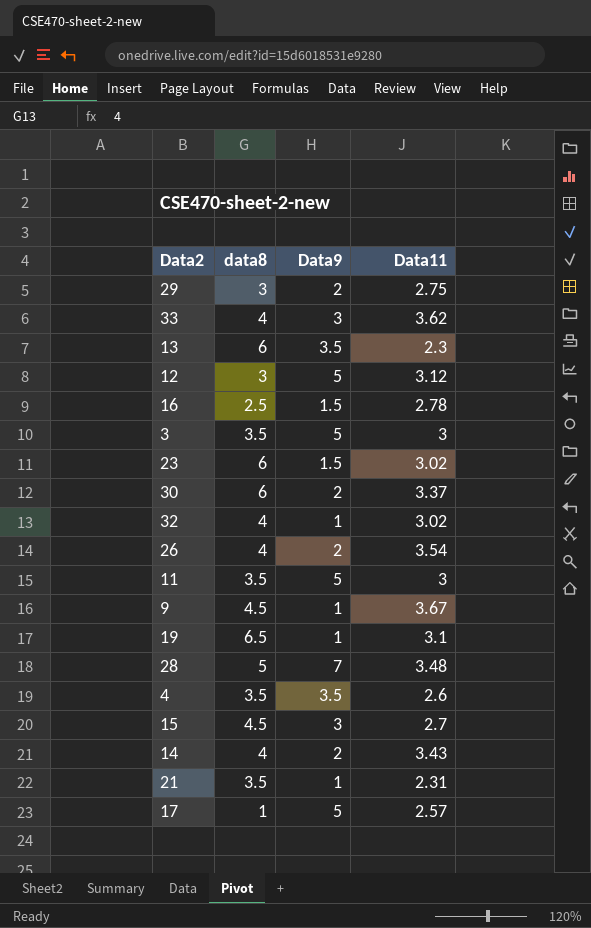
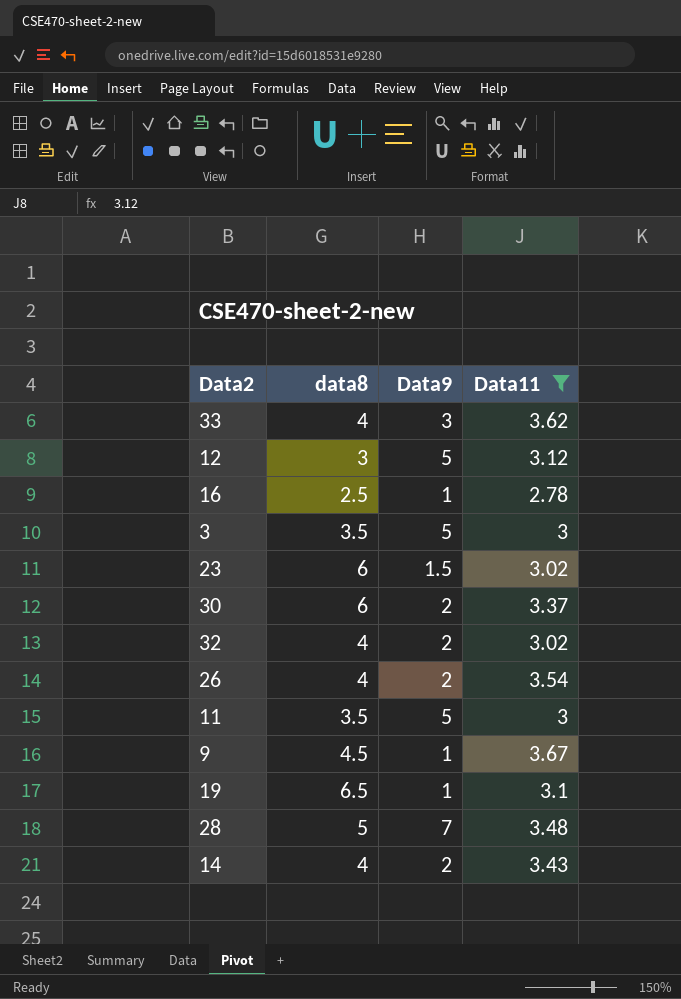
filter: none -> Data11 >= 2.78
16 | Data9: 1.5 -> 1
32 | Data9: 1 -> 2

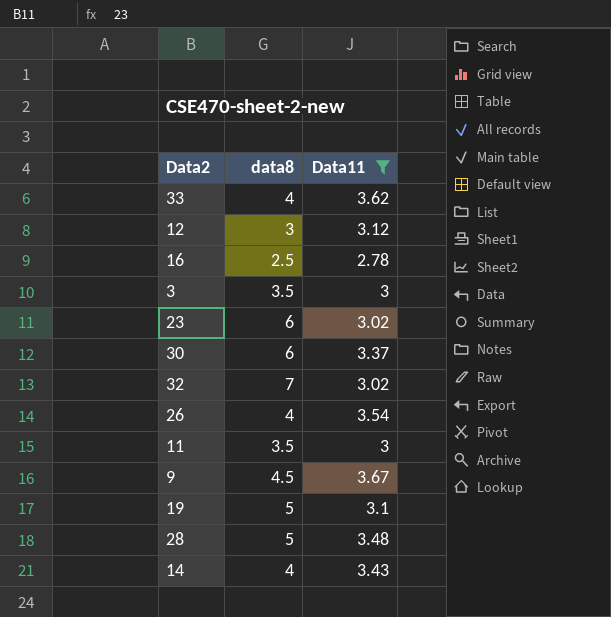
column Data9 | position: 3 -> none
32 | data8: 4 -> 7
19 | data8: 6.5 -> 5

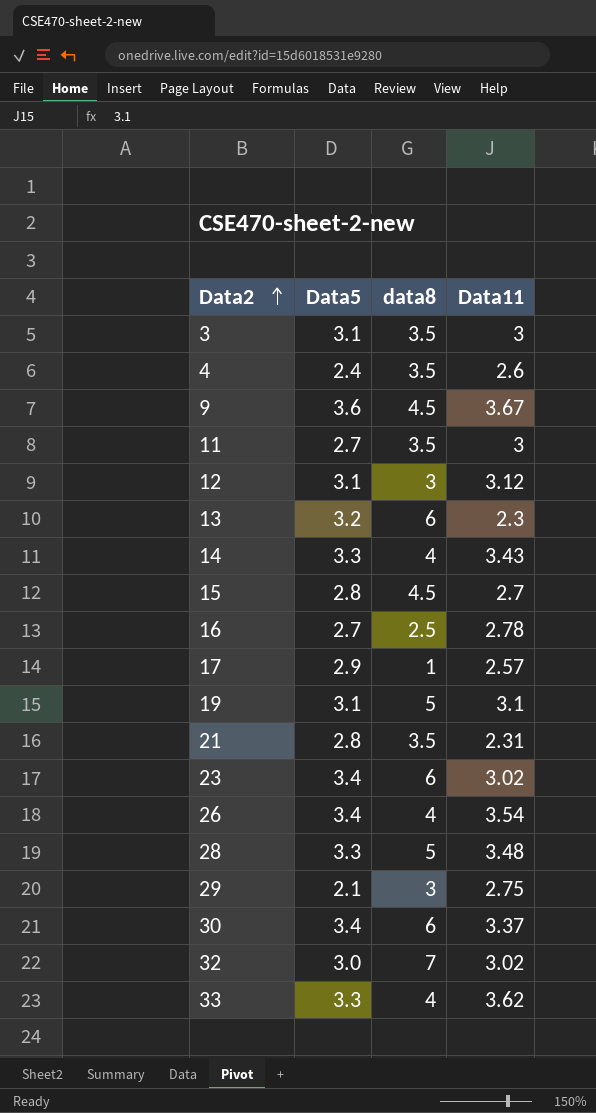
filter: Data11 >= 2.78 -> none
row order: none -> Data2 ascending
column Data5 | position: none -> 2

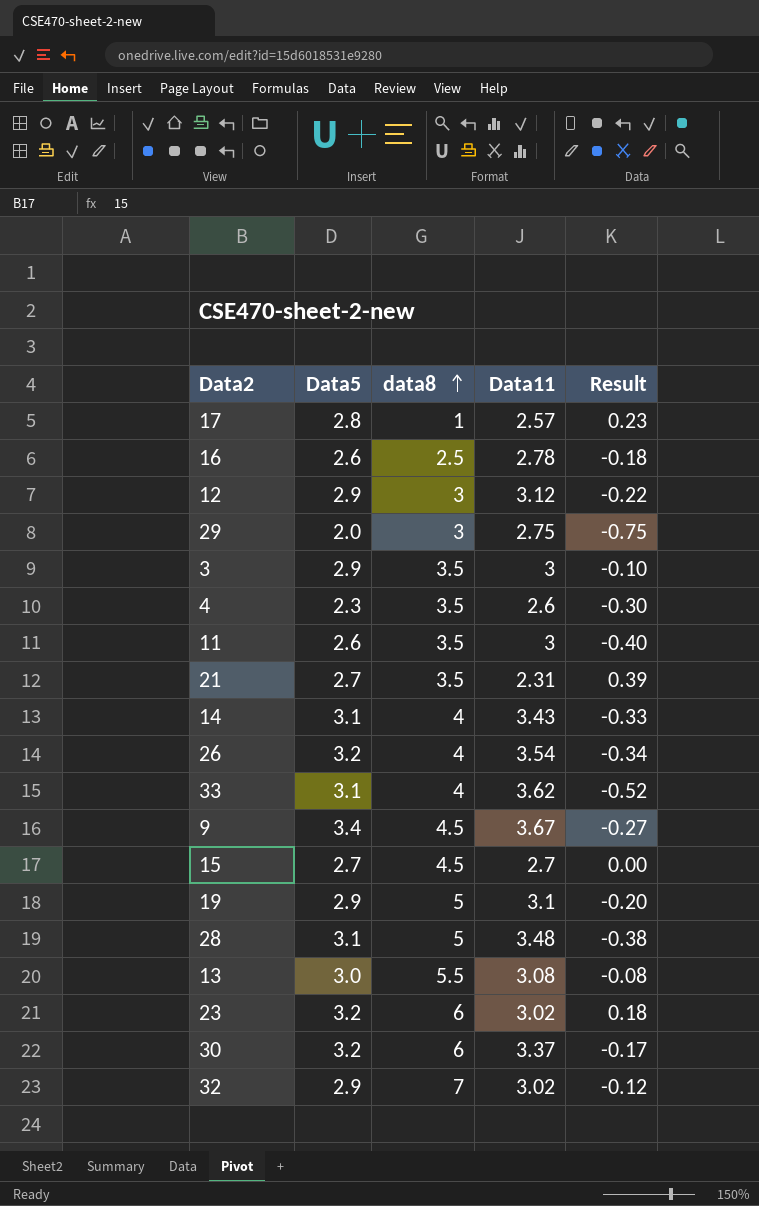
row order: Data2 ascending -> data8 ascending
column Result | formula: none -> [Data5] - [Data11]
17 | Data5: 2.9 -> 2.8
16 | Data5: 2.7 -> 2.6
12 | Data5: 3.1 -> 2.9
29 | Data5: 2.1 -> 2.0
3 | Data5: 3.1 -> 2.9
4 | Data5: 2.4 -> 2.3
11 | Data5: 2.7 -> 2.6
21 | Data5: 2.8 -> 2.7
14 | Data5: 3.3 -> 3.1
26 | Data5: 3.4 -> 3.2
33 | Data5: 3.3 -> 3.1
9 | Data5: 3.6 -> 3.4
15 | Data5: 2.8 -> 2.7
19 | Data5: 3.1 -> 2.9
28 | Data5: 3.3 -> 3.1
13 | Data5: 3.2 -> 3.0
13 | data8: 6 -> 5.5
13 | Data11: 2.3 -> 3.08
23 | Data5: 3.4 -> 3.2
30 | Data5: 3.4 -> 3.2
32 | Data5: 3.0 -> 2.9

